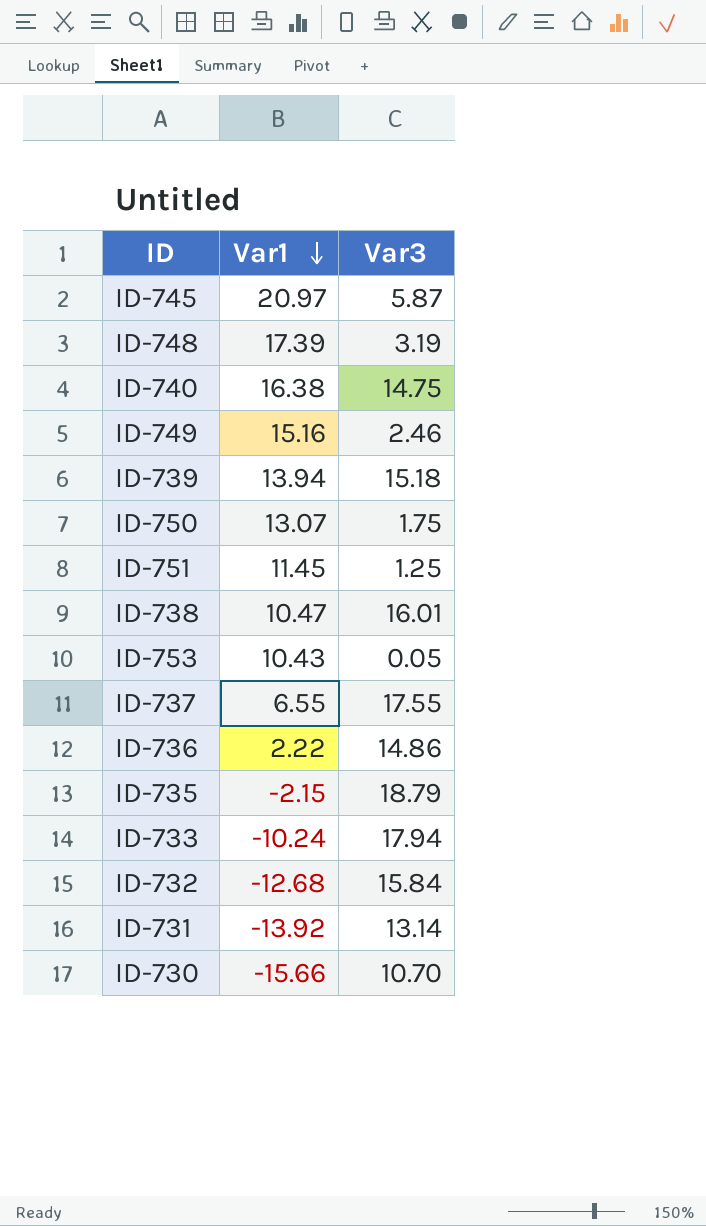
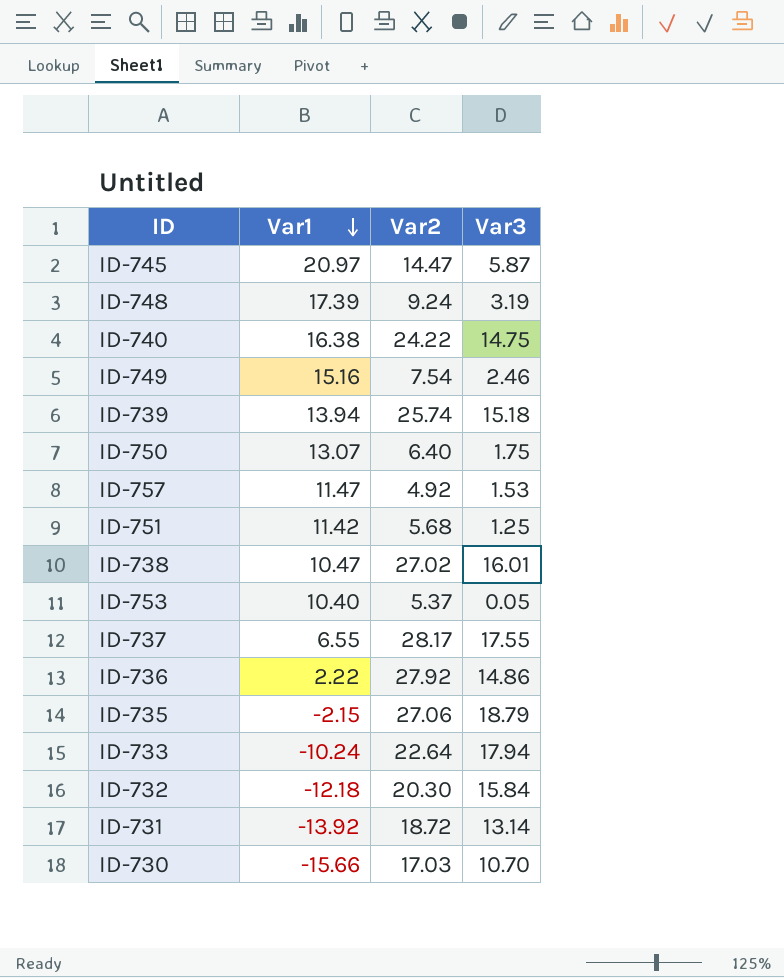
column Var2 | position: none -> 3
row ID-757: none -> 11.47 | 4.92 | 1.53
ID-751 | Var1: 11.45 -> 11.42
ID-753 | Var1: 10.43 -> 10.40
ID-732 | Var1: -12.68 -> -12.18

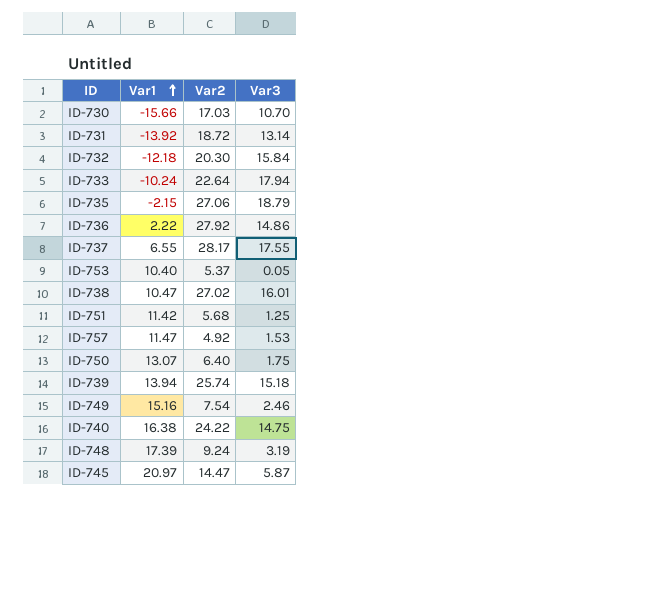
row order: Var1 descending -> Var1 ascending

